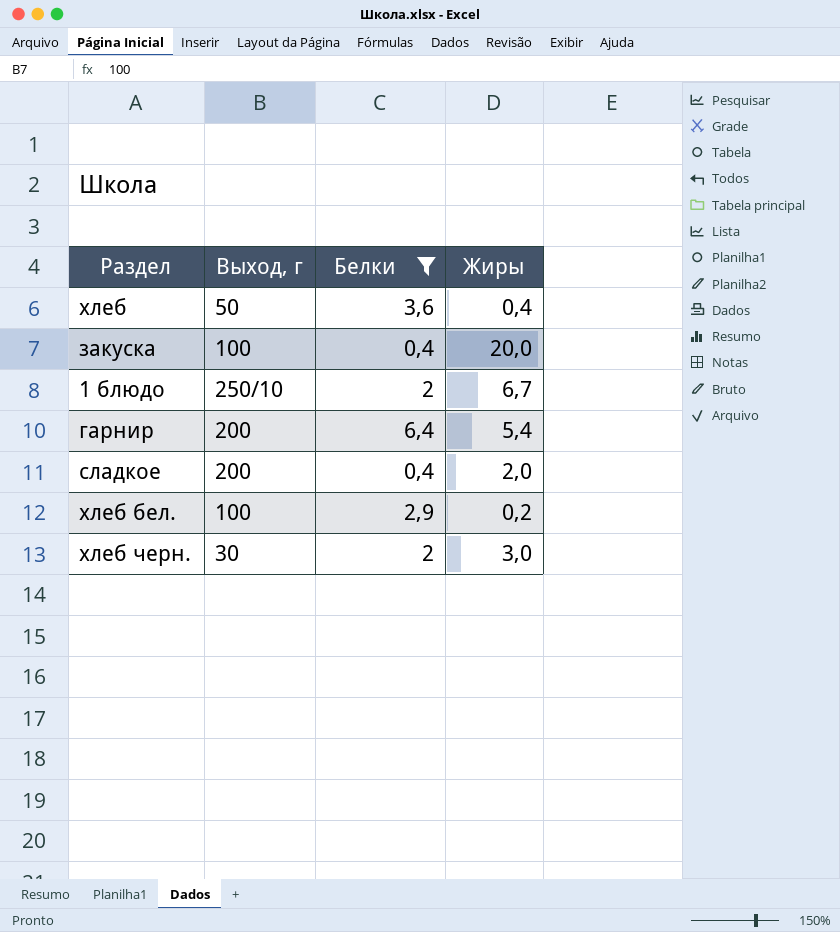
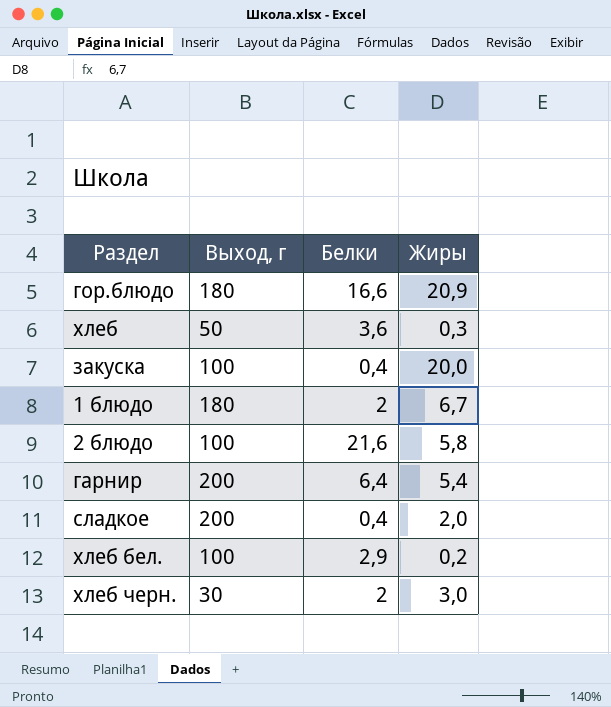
filter: Белки <= 6,4 -> none
хлеб | Жиры: 0,4 -> 0,3
1 блюдо | Выход, г: 250/10 -> 180

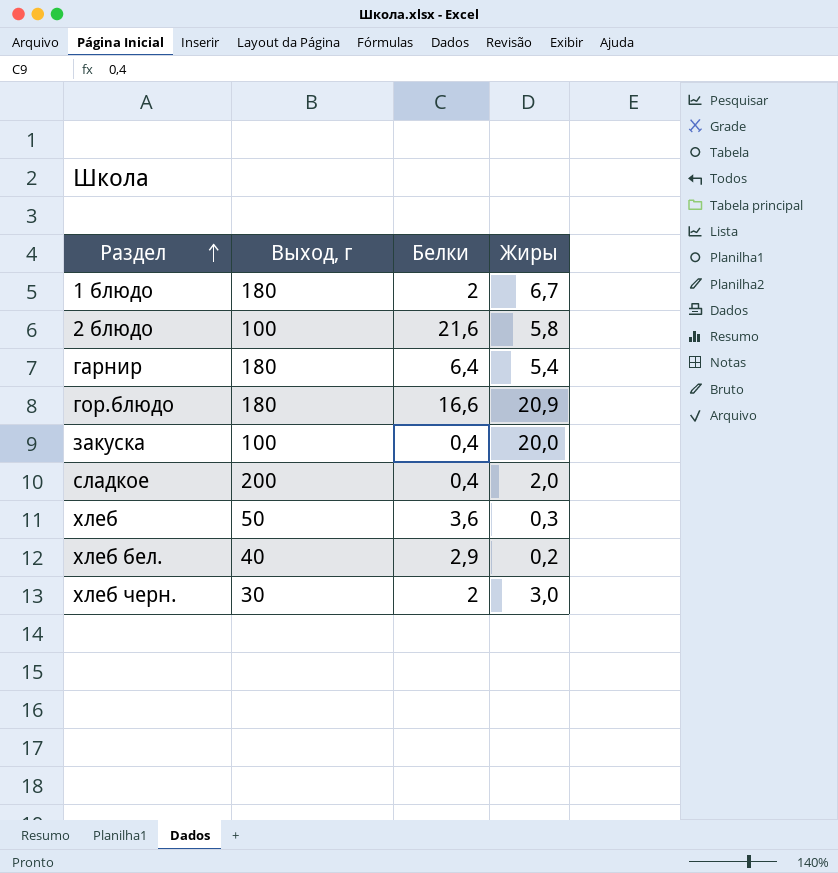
row order: none -> Раздел ascending
гарнир | Выход, г: 200 -> 180
хлеб бел. | Выход, г: 100 -> 40

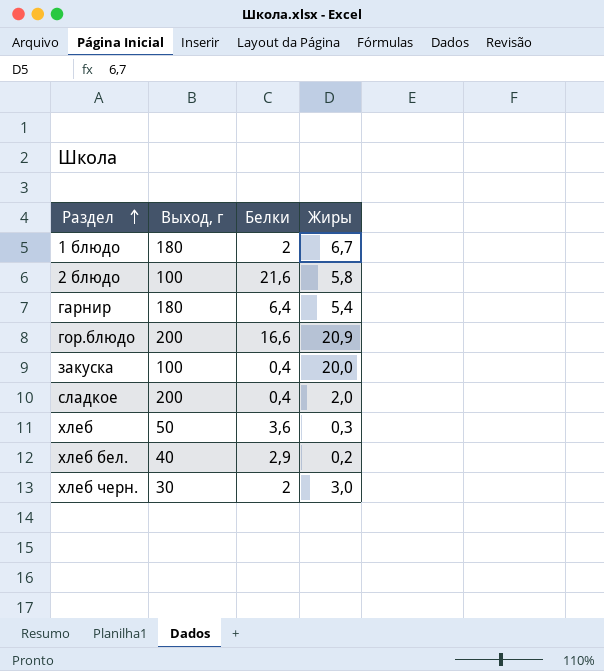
гор.блюдо | Выход, г: 180 -> 200

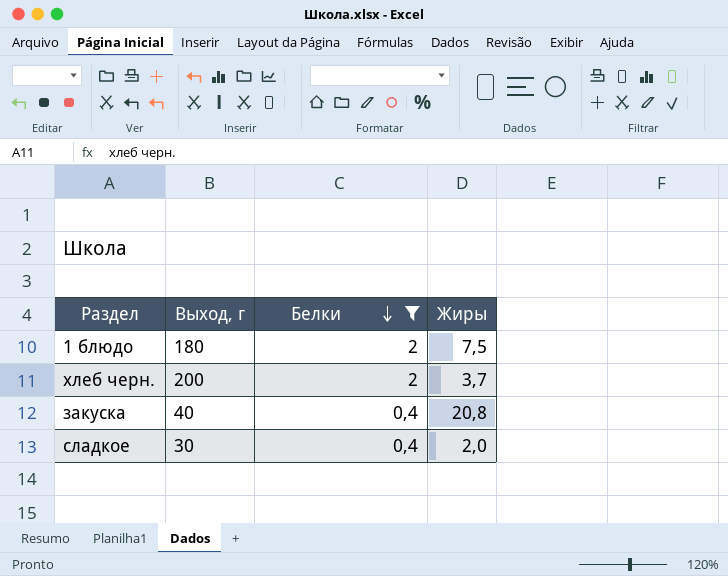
filter: none -> Белки <= 2
row order: Раздел ascending -> Белки descending
1 блюдо | Жиры: 6,7 -> 7,5
хлеб черн. | Выход, г: 30 -> 200
хлеб черн. | Жиры: 3,0 -> 3,7
закуска | Выход, г: 100 -> 40
закуска | Жиры: 20,0 -> 20,8
сладкое | Выход, г: 200 -> 30

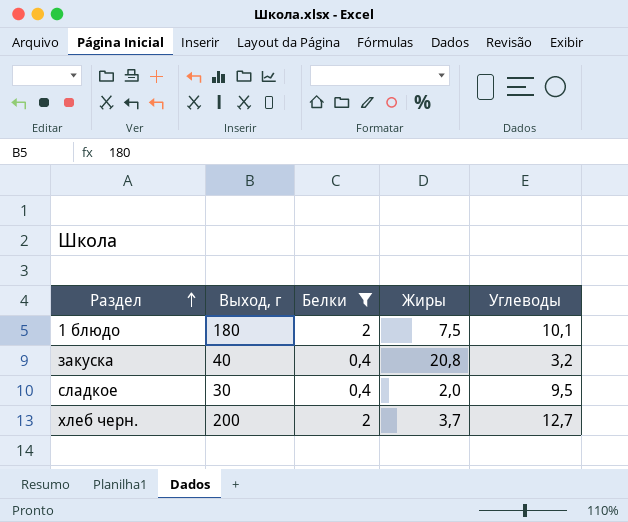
row order: Белки descending -> Раздел ascending
column Углеводы | position: none -> 5

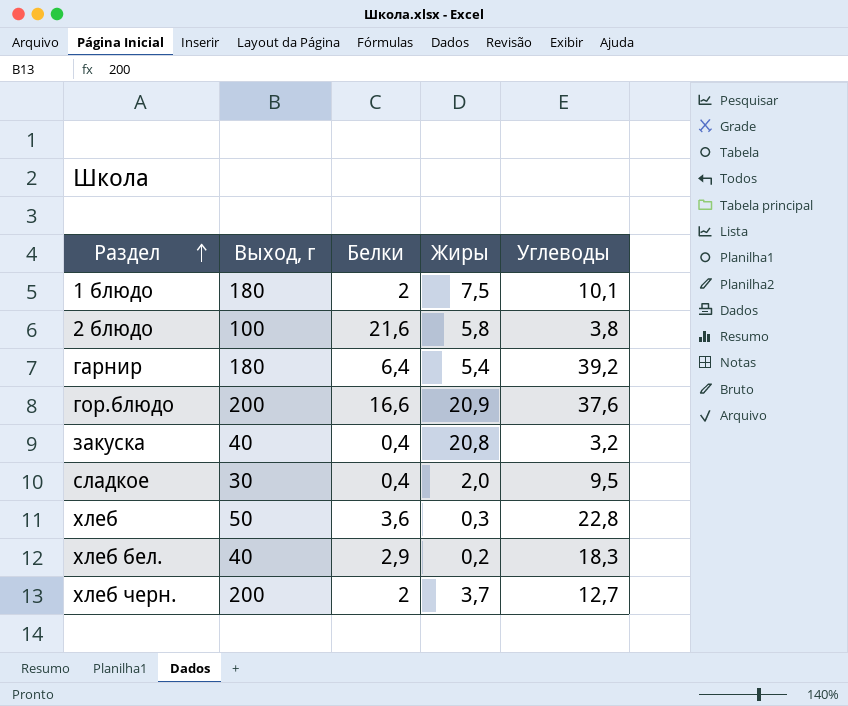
filter: Белки <= 2 -> none

